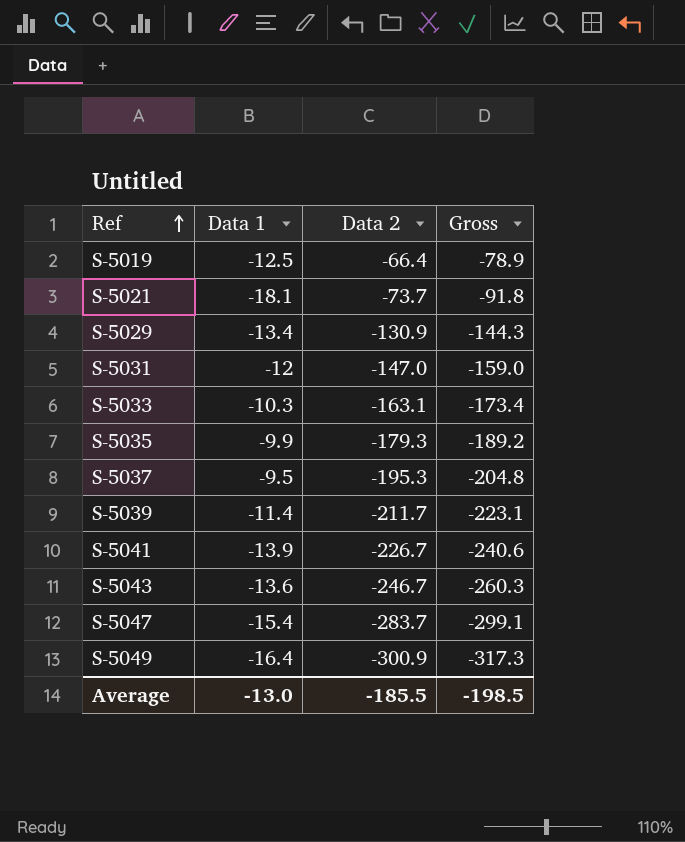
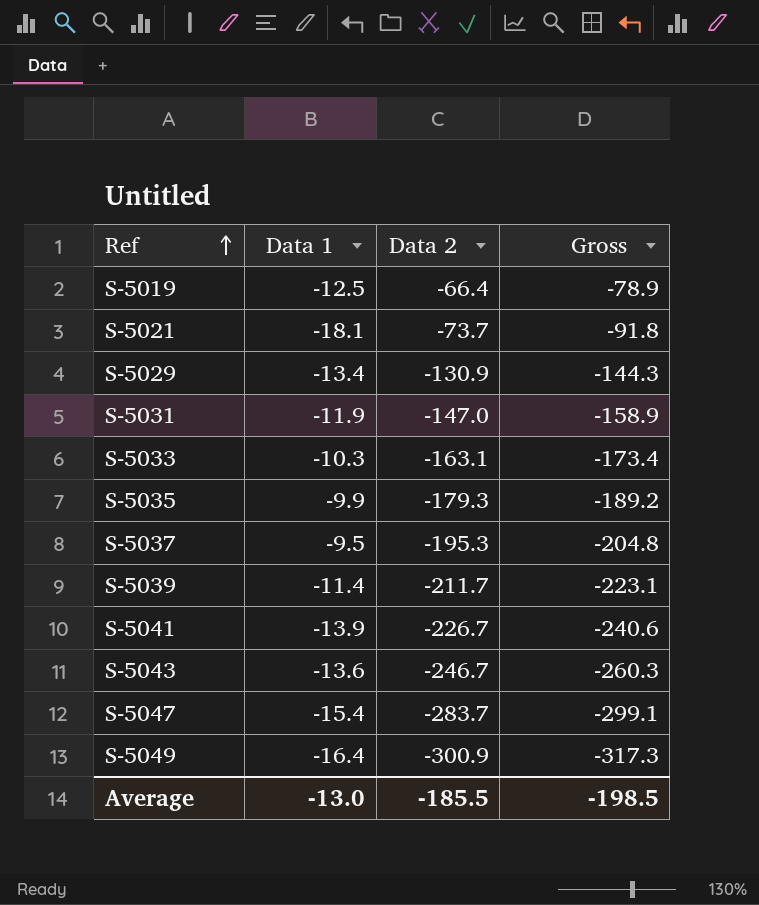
S-5031 | Data 1: -12 -> -11.9
S-5031 | Gross: -159.0 -> -158.9

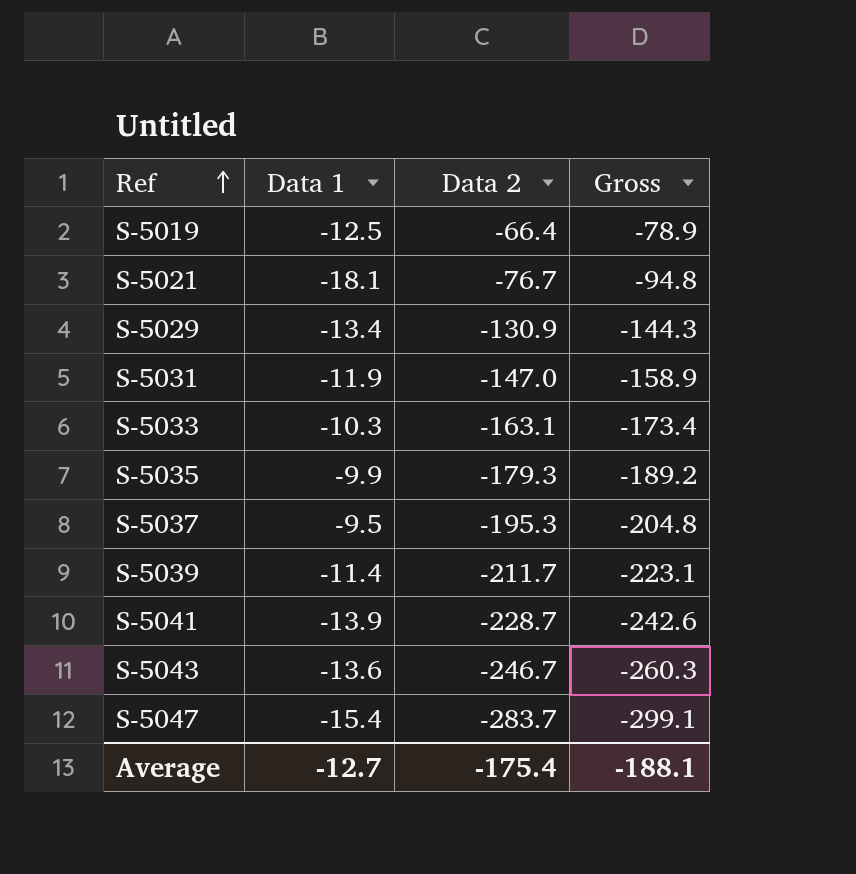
row S-5049: -16.4 | -300.9 | -317.3 -> none
S-5021 | Data 2: -73.7 -> -76.7
S-5021 | Gross: -91.8 -> -94.8
S-5041 | Data 2: -226.7 -> -228.7
S-5041 | Gross: -240.6 -> -242.6
Average | Data 1: -13.0 -> -12.7
Average | Data 2: -185.5 -> -175.4
Average | Gross: -198.5 -> -188.1

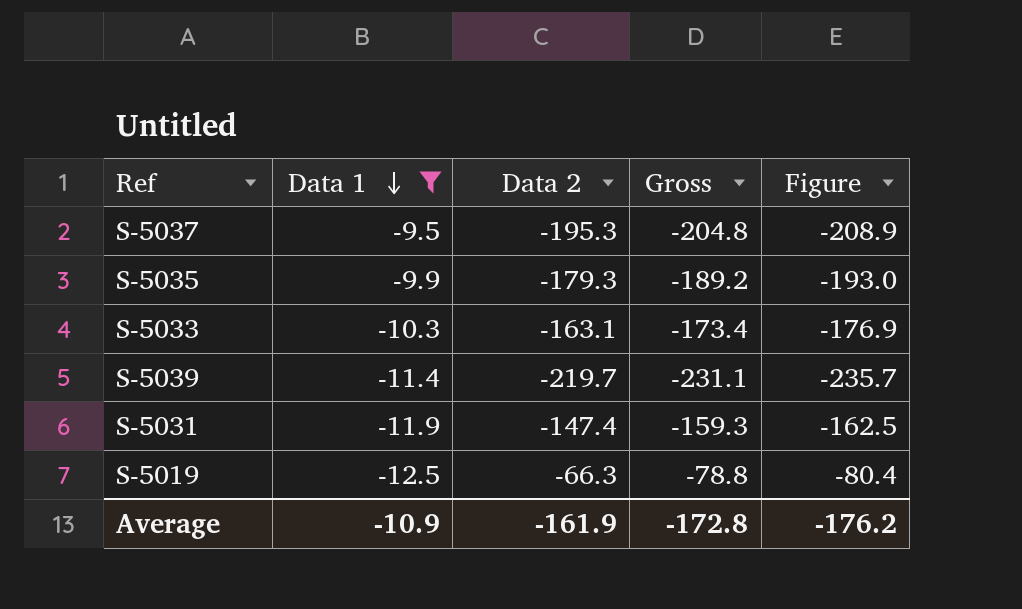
filter: none -> Data 1 >= -12.5
row order: Ref ascending -> Data 1 descending
column Figure | formula: none -> [Gross] * 1.02
S-5039 | Data 2: -211.7 -> -219.7
S-5039 | Gross: -223.1 -> -231.1
S-5031 | Data 2: -147.0 -> -147.4
S-5031 | Gross: -158.9 -> -159.3
S-5019 | Data 2: -66.4 -> -66.3
S-5019 | Gross: -78.9 -> -78.8
Average | Data 1: -12.7 -> -10.9
Average | Data 2: -175.4 -> -161.9
Average | Gross: -188.1 -> -172.8

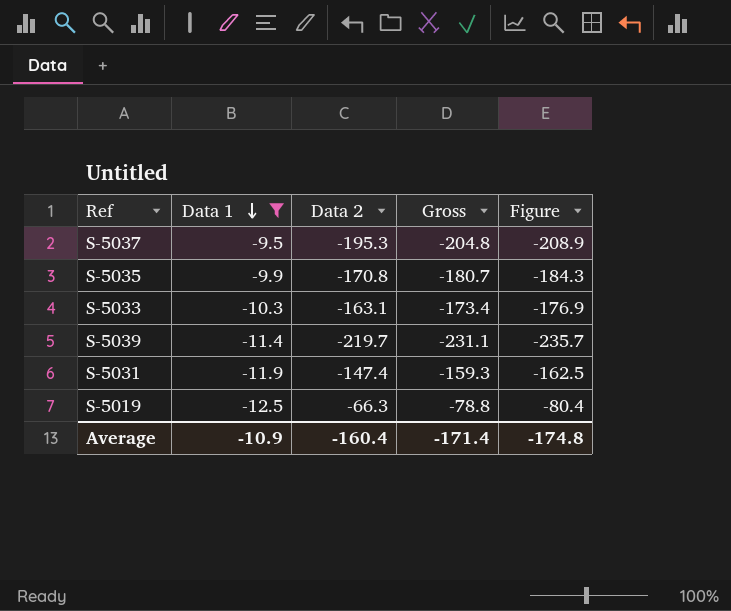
S-5035 | Data 2: -179.3 -> -170.8
S-5035 | Gross: -189.2 -> -180.7
S-5035 | Figure: -193.0 -> -184.3
Average | Data 2: -161.9 -> -160.4
Average | Gross: -172.8 -> -171.4
Average | Figure: -176.2 -> -174.8

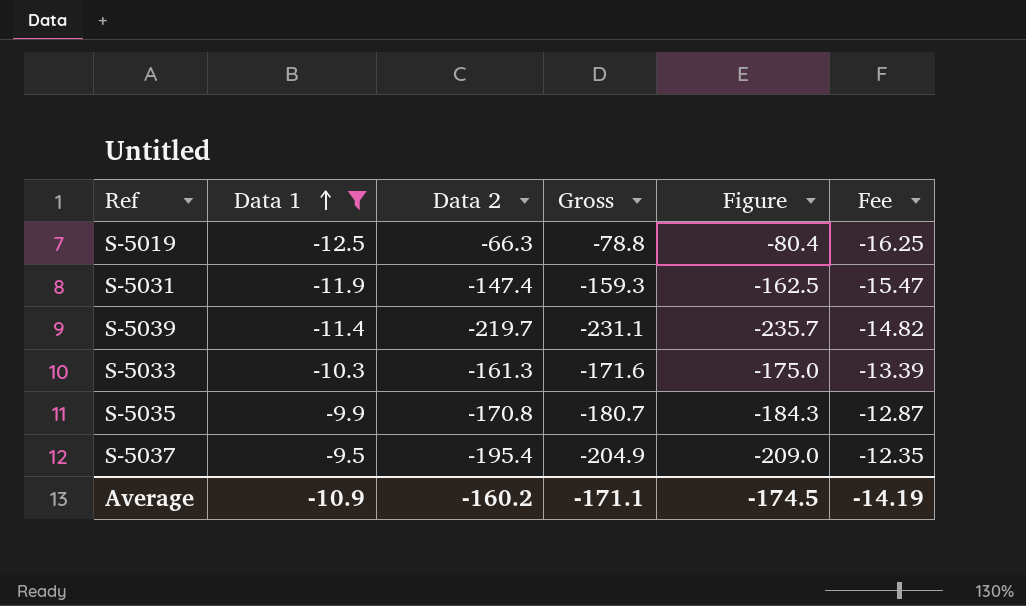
row order: Data 1 descending -> Data 1 ascending
column Fee | formula: none -> [Data 1] * 1.3
S-5033 | Data 2: -163.1 -> -161.3
S-5033 | Gross: -173.4 -> -171.6
S-5033 | Figure: -176.9 -> -175.0
S-5037 | Data 2: -195.3 -> -195.4
S-5037 | Gross: -204.8 -> -204.9
S-5037 | Figure: -208.9 -> -209.0
Average | Data 2: -160.4 -> -160.2
Average | Gross: -171.4 -> -171.1
Average | Figure: -174.8 -> -174.5

